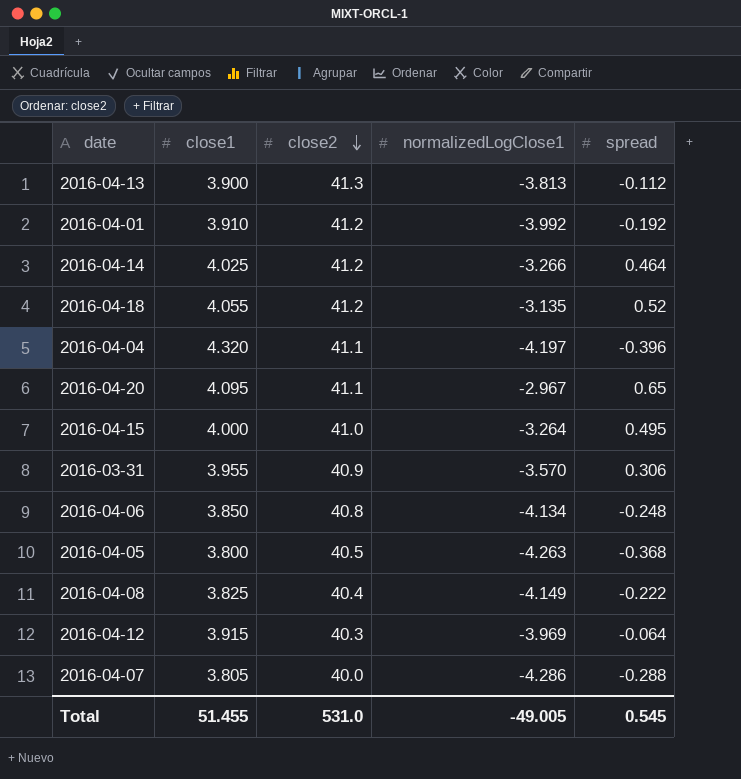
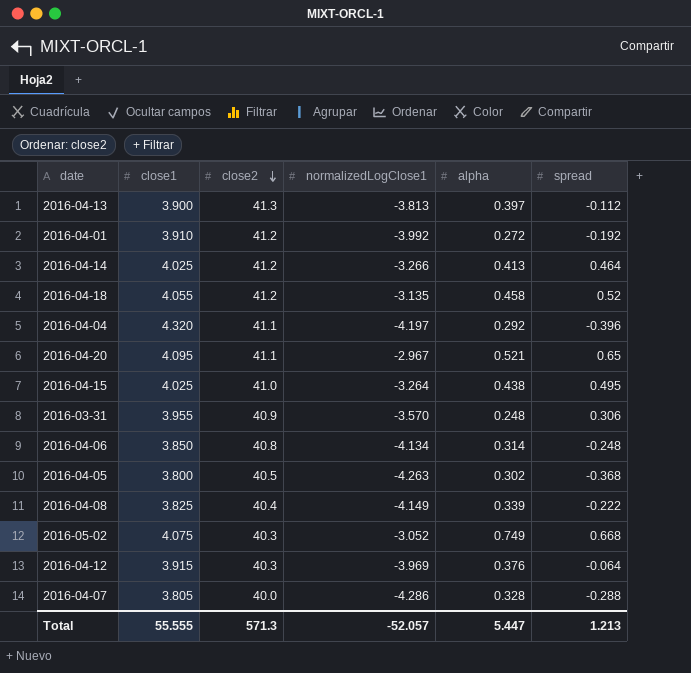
column alpha | position: none -> 5
2016-04-15 | close1: 4.000 -> 4.025
row 2016-05-02: none -> 4.075 | 40.3 | -3.052 | 0.749 | 0.668
Total | close1: 51.455 -> 55.555
Total | close2: 531.0 -> 571.3
Total | normalizedLogClose1: -49.005 -> -52.057
Total | spread: 0.545 -> 1.213

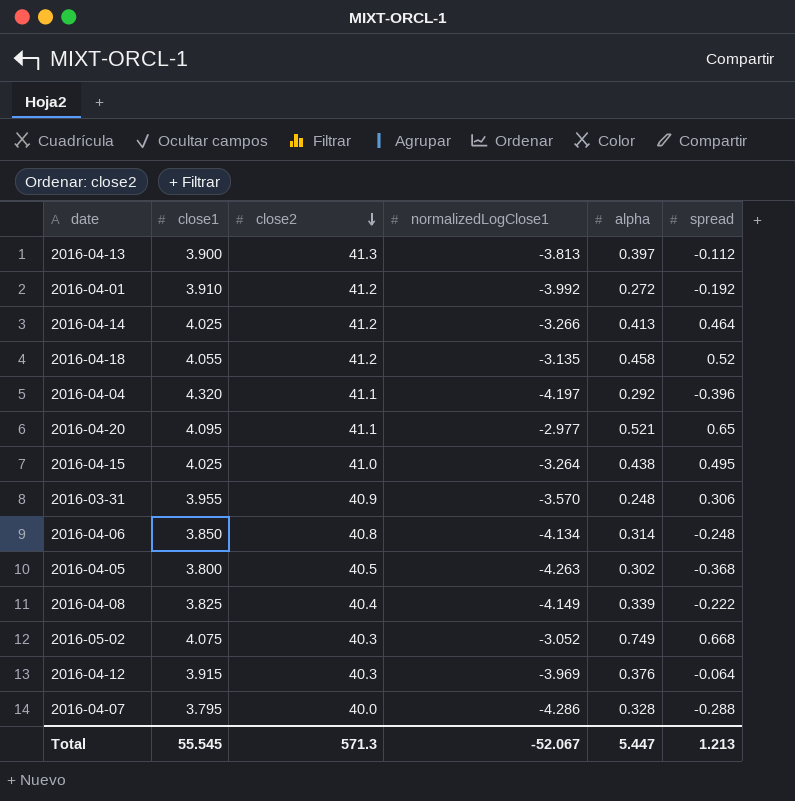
2016-04-20 | normalizedLogClose1: -2.967 -> -2.977
2016-04-07 | close1: 3.805 -> 3.795
Total | close1: 55.555 -> 55.545
Total | normalizedLogClose1: -52.057 -> -52.067

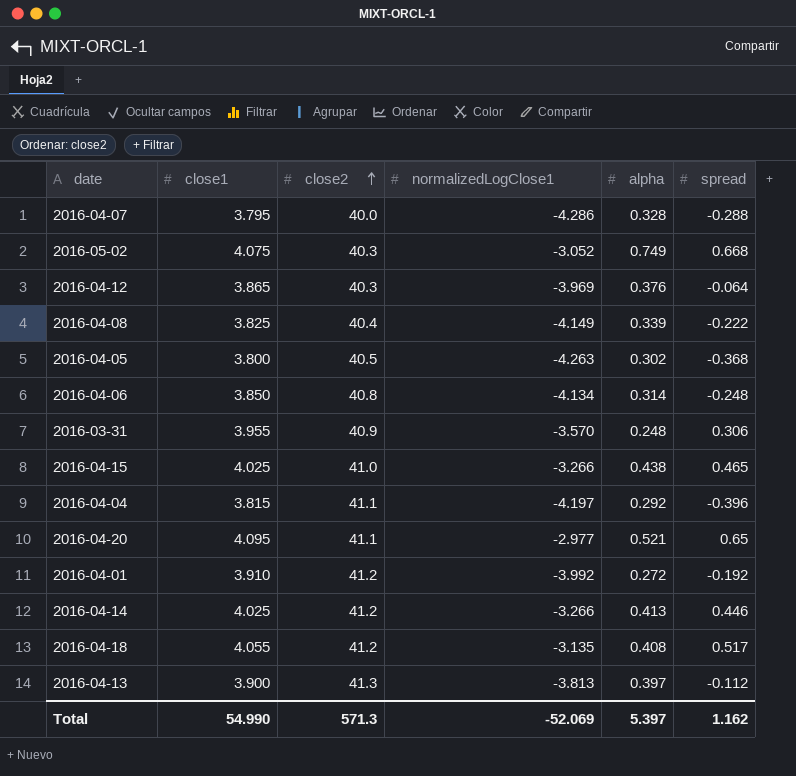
row order: close2 descending -> close2 ascending
2016-04-12 | close1: 3.915 -> 3.865
2016-04-15 | normalizedLogClose1: -3.264 -> -3.266
2016-04-15 | spread: 0.495 -> 0.465
2016-04-04 | close1: 4.320 -> 3.815
2016-04-14 | spread: 0.464 -> 0.446
2016-04-18 | alpha: 0.458 -> 0.408
2016-04-18 | spread: 0.52 -> 0.517
Total | close1: 55.545 -> 54.990
Total | normalizedLogClose1: -52.067 -> -52.069
Total | alpha: 5.447 -> 5.397
Total | spread: 1.213 -> 1.162

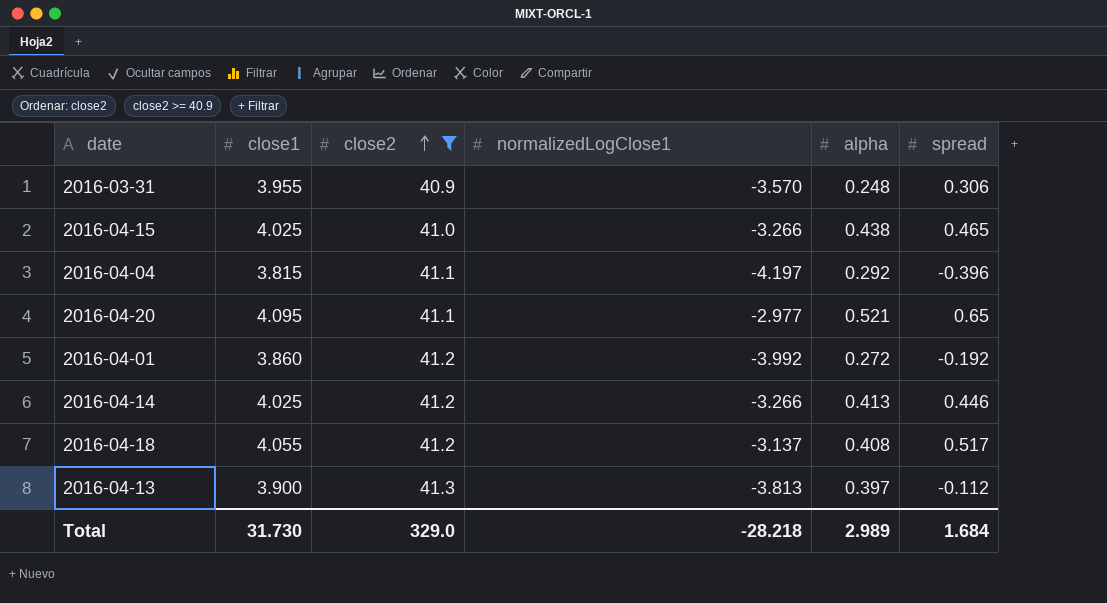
filter: none -> close2 >= 40.9
2016-04-01 | close1: 3.910 -> 3.860
2016-04-18 | normalizedLogClose1: -3.135 -> -3.137
Total | close1: 54.990 -> 31.730
Total | close2: 571.3 -> 329.0
Total | normalizedLogClose1: -52.069 -> -28.218
Total | alpha: 5.397 -> 2.989
Total | spread: 1.162 -> 1.684

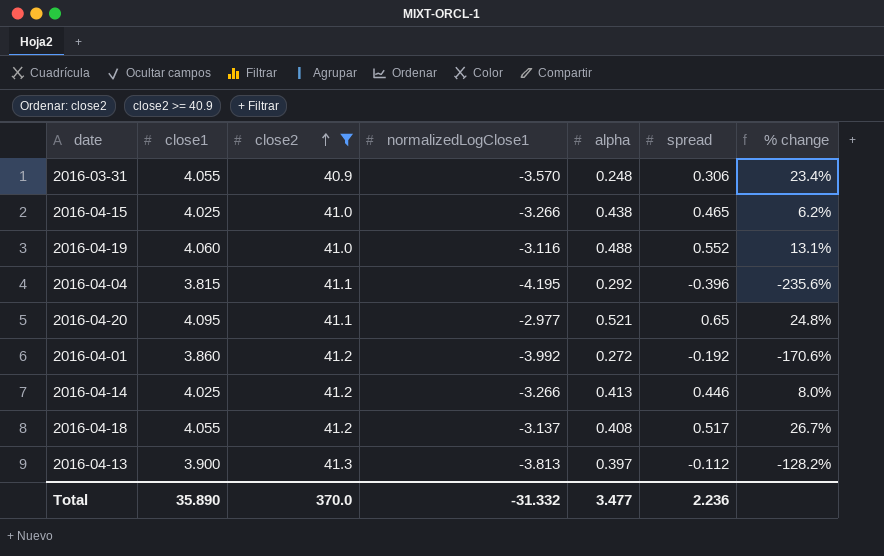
column % change | formula: none -> ([spread] - [alpha]) / [alpha]
2016-03-31 | close1: 3.955 -> 4.055
row 2016-04-19: none -> 4.060 | 41.0 | -3.116 | 0.488 | 0.552 | 13.1%
2016-04-04 | normalizedLogClose1: -4.197 -> -4.195
Total | close1: 31.730 -> 35.890
Total | close2: 329.0 -> 370.0
Total | normalizedLogClose1: -28.218 -> -31.332
Total | alpha: 2.989 -> 3.477
Total | spread: 1.684 -> 2.236

